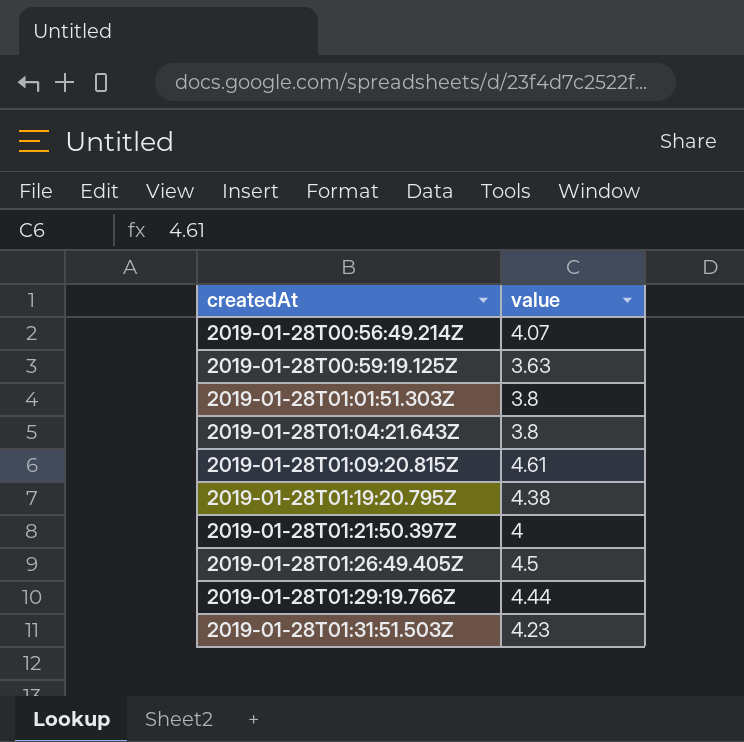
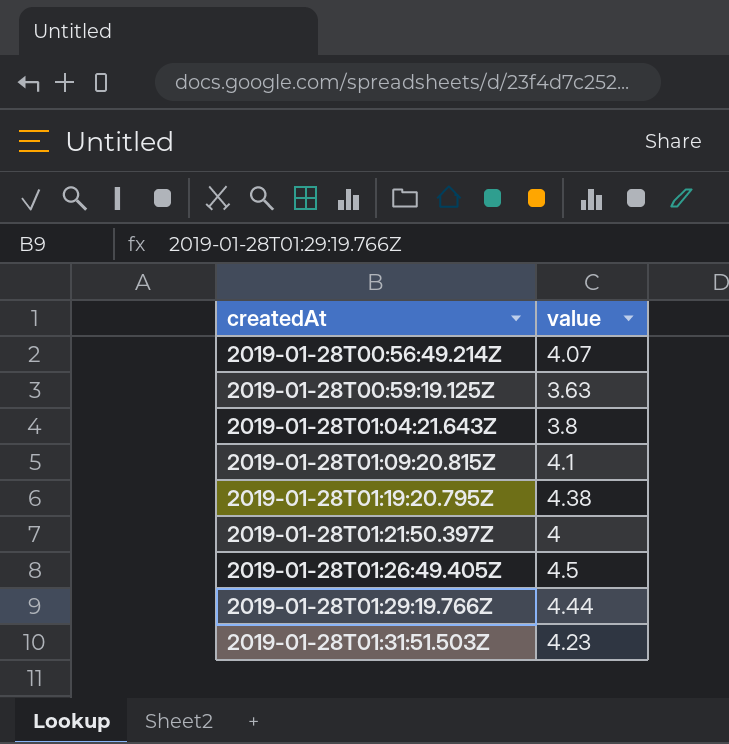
row 2019-01-28T01:01:51.303Z: 3.8 -> none
2019-01-28T01:09:20.815Z | value: 4.61 -> 4.1

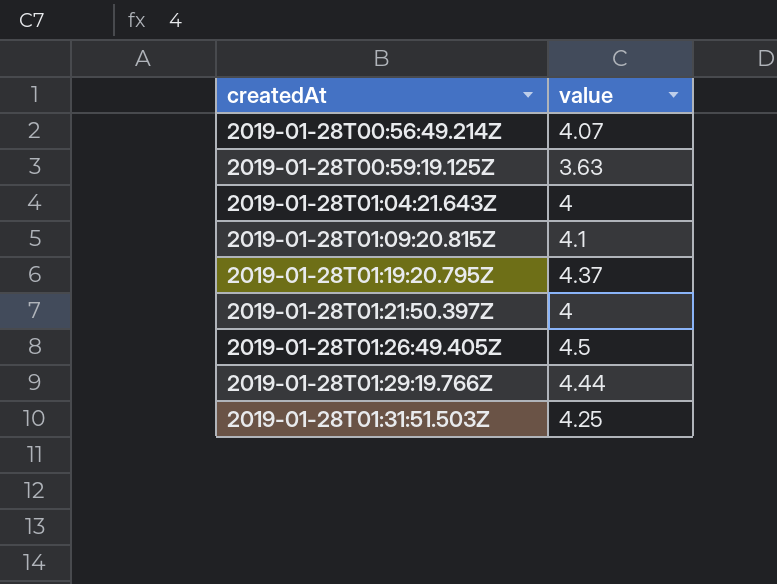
2019-01-28T01:04:21.643Z | value: 3.8 -> 4
2019-01-28T01:19:20.795Z | value: 4.38 -> 4.37
2019-01-28T01:31:51.503Z | value: 4.23 -> 4.25

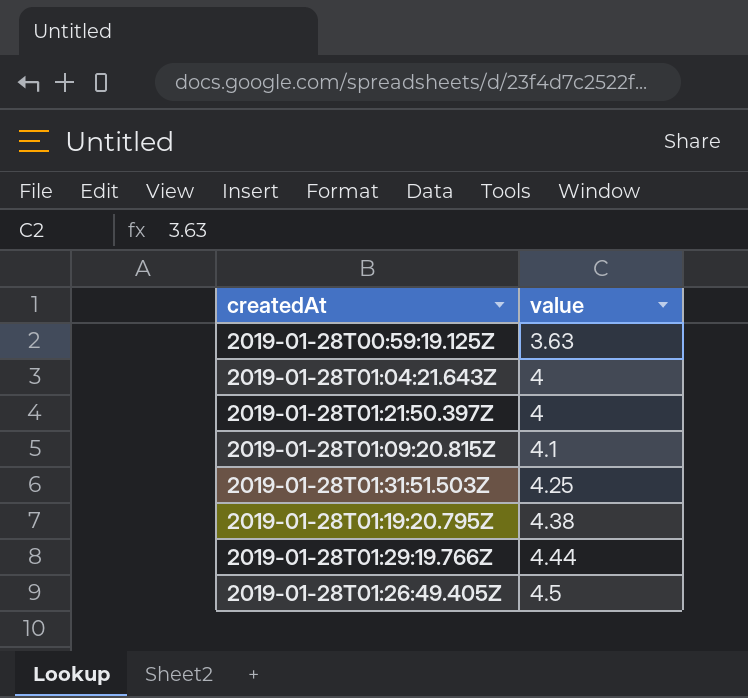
row order: createdAt ascending -> value ascending
row 2019-01-28T00:56:49.214Z: 4.07 -> none
2019-01-28T01:19:20.795Z | value: 4.37 -> 4.38

